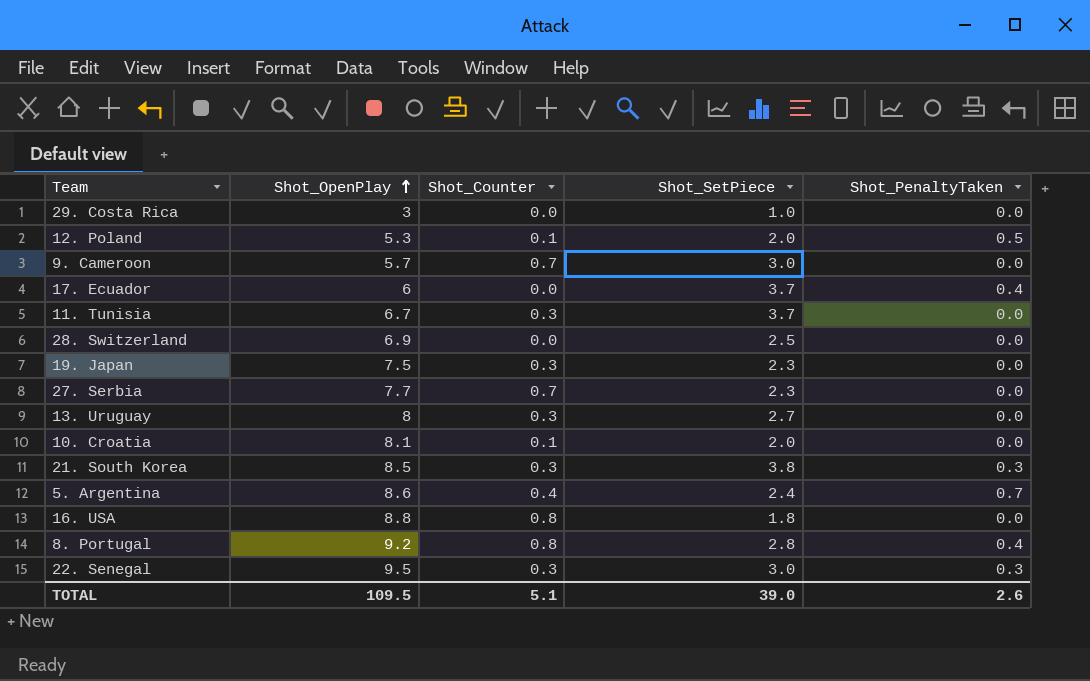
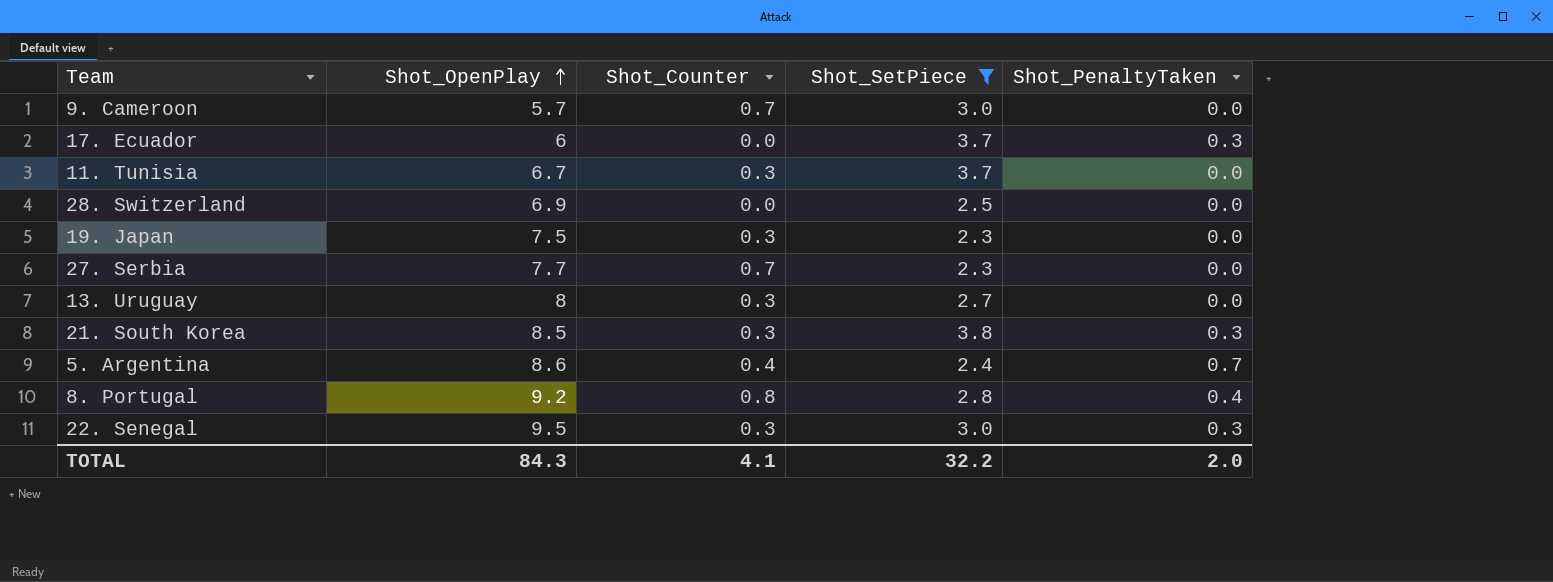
filter: none -> Shot_SetPiece >= 2.3
17. Ecuador | Shot_PenaltyTaken: 0.4 -> 0.3
TOTAL | Shot_OpenPlay: 109.5 -> 84.3
TOTAL | Shot_Counter: 5.1 -> 4.1
TOTAL | Shot_SetPiece: 39.0 -> 32.2
TOTAL | Shot_PenaltyTaken: 2.6 -> 2.0

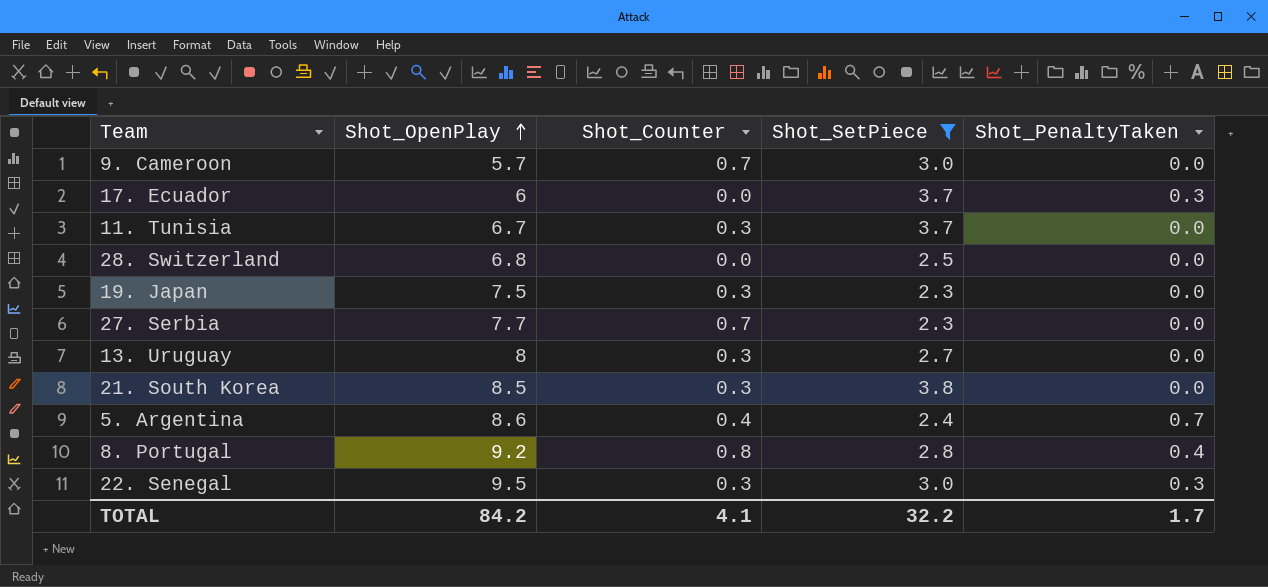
28. Switzerland | Shot_OpenPlay: 6.9 -> 6.8
21. South Korea | Shot_PenaltyTaken: 0.3 -> 0.0
TOTAL | Shot_OpenPlay: 84.3 -> 84.2
TOTAL | Shot_PenaltyTaken: 2.0 -> 1.7

